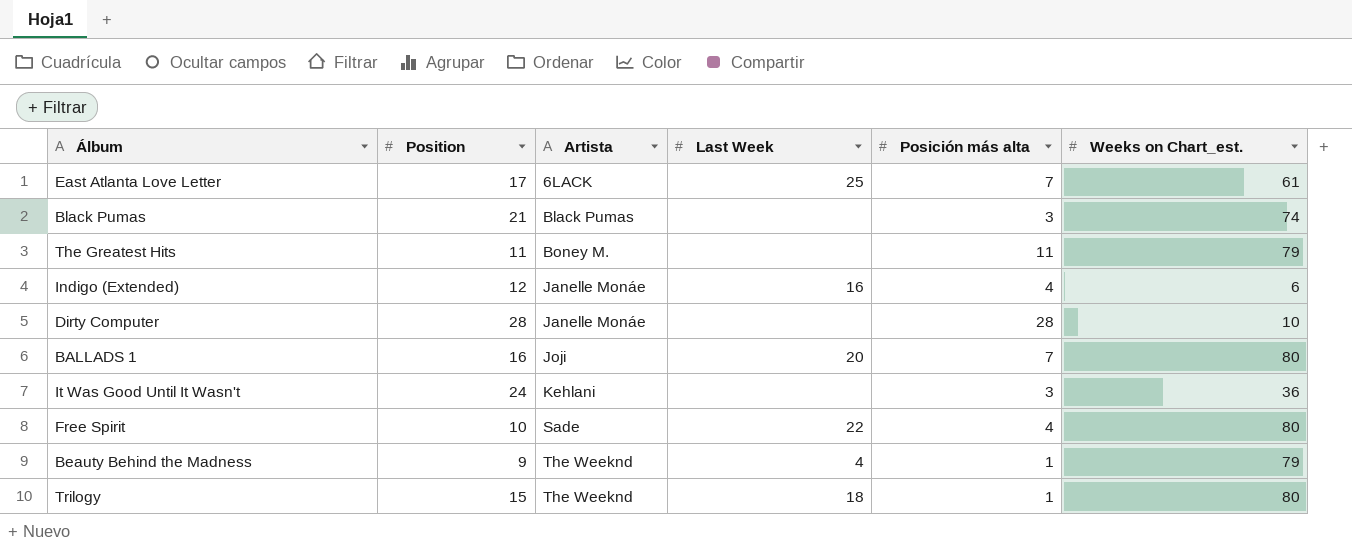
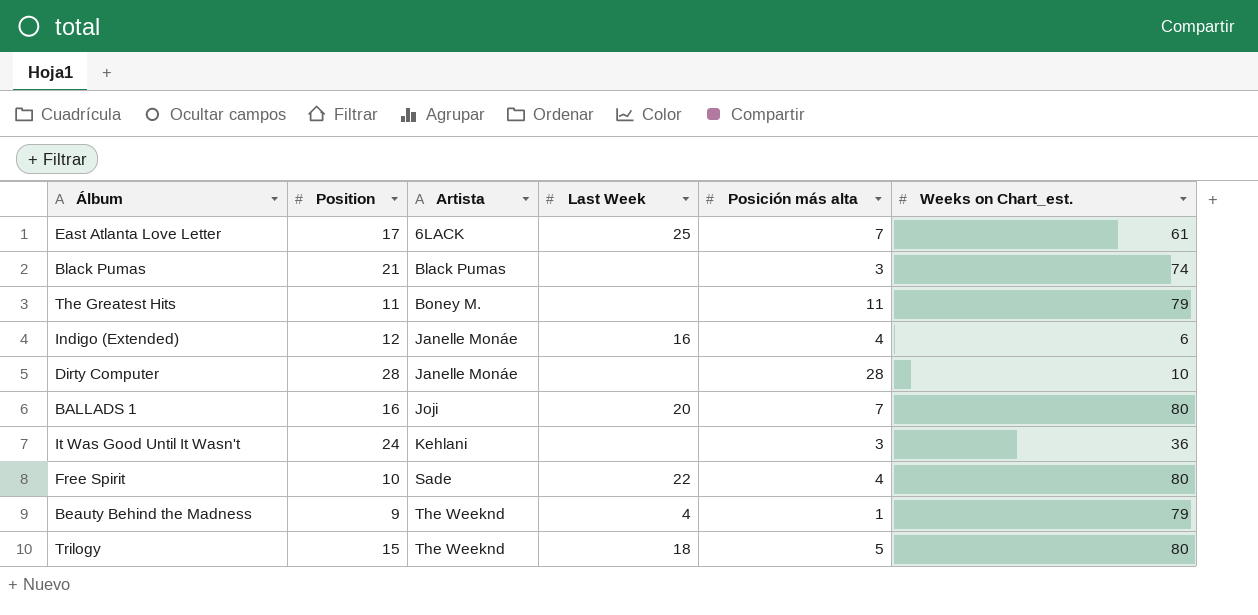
Trilogy | Posición más alta: 1 -> 5

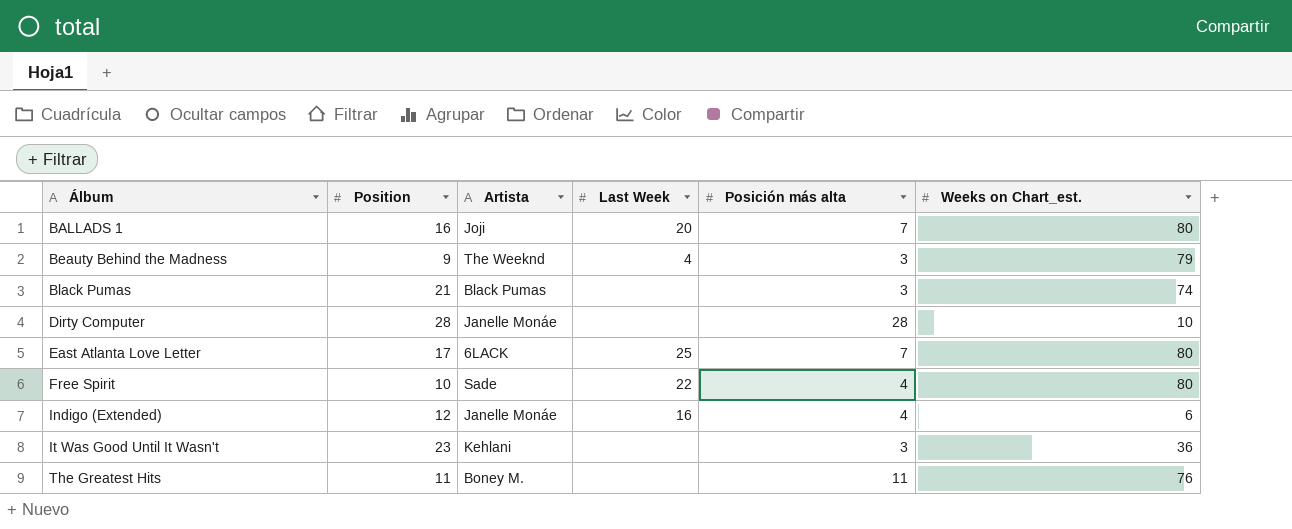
row order: Artista ascending -> Álbum ascending
row Trilogy: 15 | The Weeknd | 18 | 5 | 80 -> none
Beauty Behind the Madness | Posición más alta: 1 -> 3
East Atlanta Love Letter | Weeks on Chart_est.: 61 -> 80
It Was Good Until It Wasn't | Position: 24 -> 23
The Greatest Hits | Weeks on Chart_est.: 79 -> 76

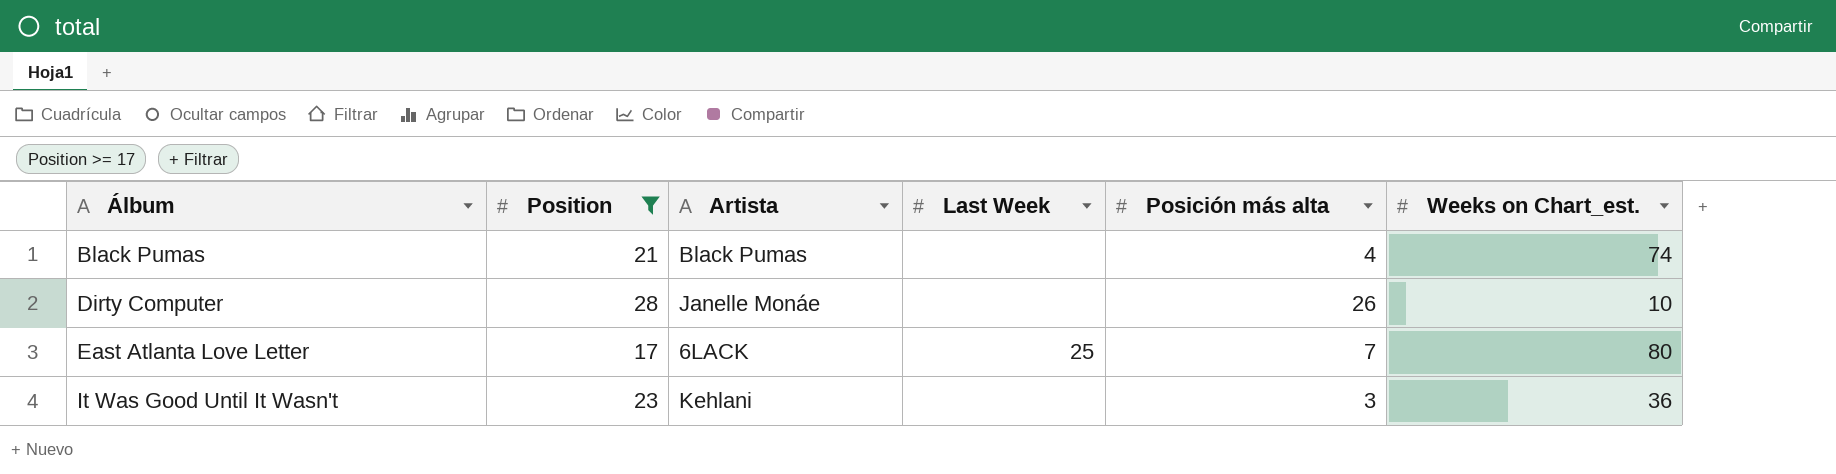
filter: none -> Position >= 17
Black Pumas | Posición más alta: 3 -> 4
Dirty Computer | Posición más alta: 28 -> 26

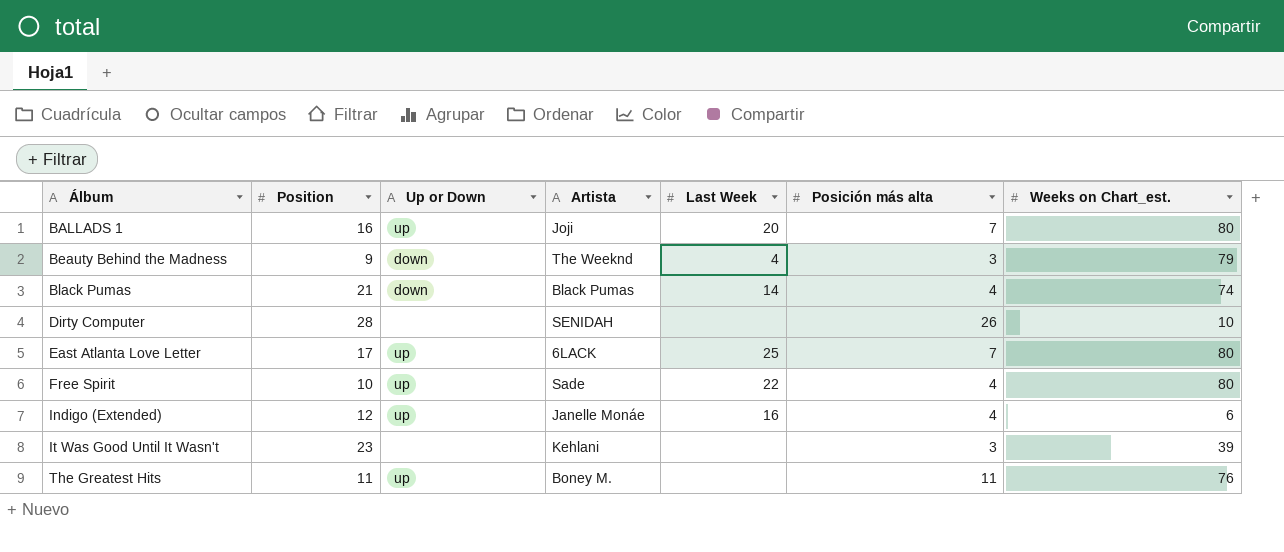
filter: Position >= 17 -> none
column Up or Down | position: none -> 3
Black Pumas | Last Week: none -> 14
Dirty Computer | Artista: Janelle Monáe -> SENIDAH
It Was Good Until It Wasn't | Weeks on Chart_est.: 36 -> 39

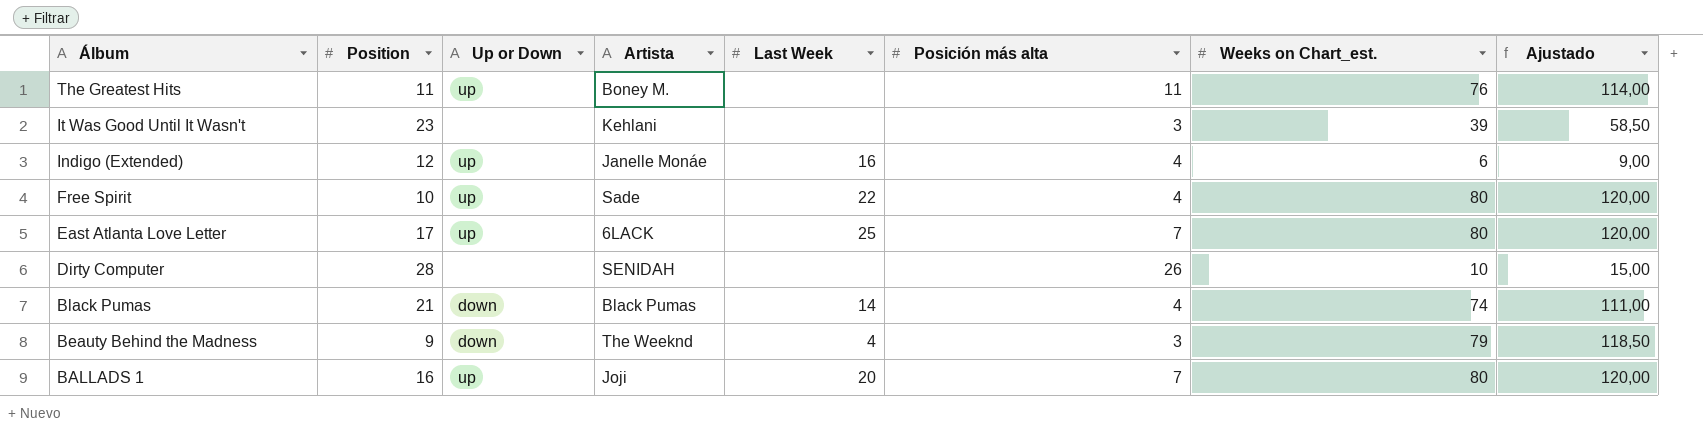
row order: Álbum ascending -> Álbum descending
column Ajustado | formula: none -> [Weeks on Chart_est.] * 1,5

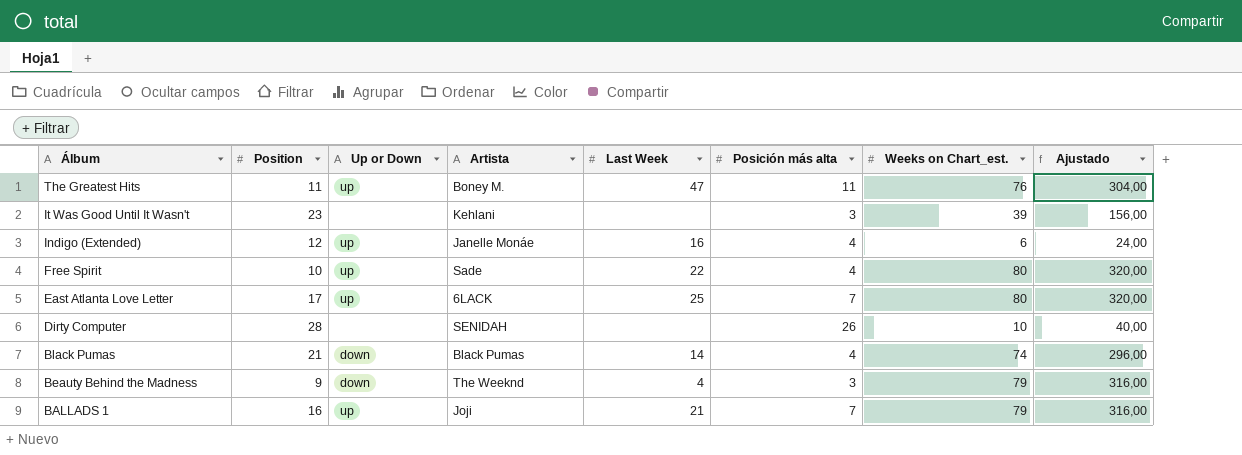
column Ajustado | formula: [Weeks on Chart_est.] * 1,5 -> [Weeks on Chart_est.] * 4
The Greatest Hits | Last Week: none -> 47
BALLADS 1 | Last Week: 20 -> 21
BALLADS 1 | Weeks on Chart_est.: 80 -> 79

